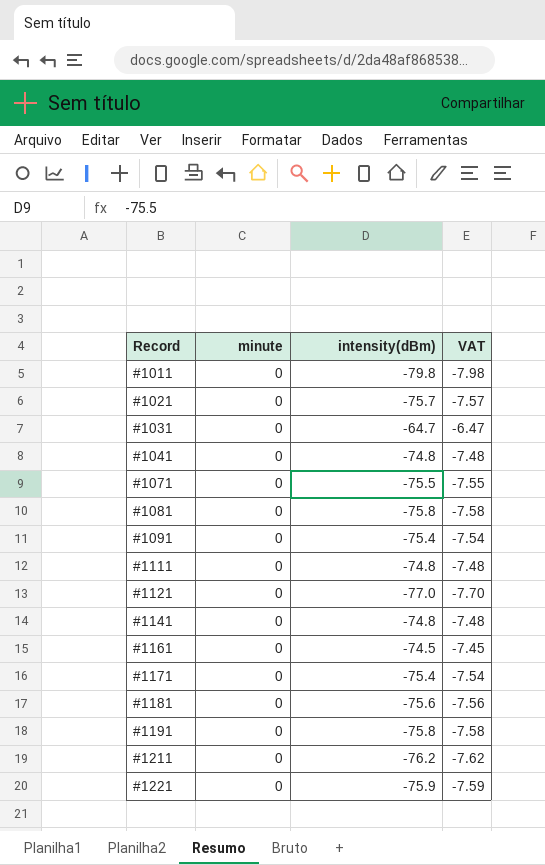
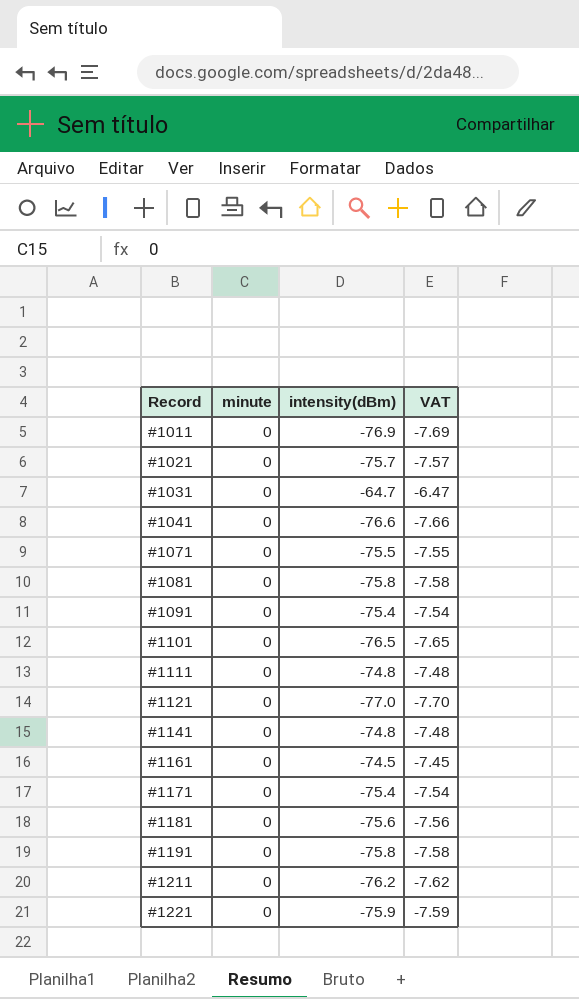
#1011 | intensity(dBm): -79.8 -> -76.9
#1011 | VAT: -7.98 -> -7.69
#1041 | intensity(dBm): -74.8 -> -76.6
#1041 | VAT: -7.48 -> -7.66
row #1101: none -> 0 | -76.5 | -7.65

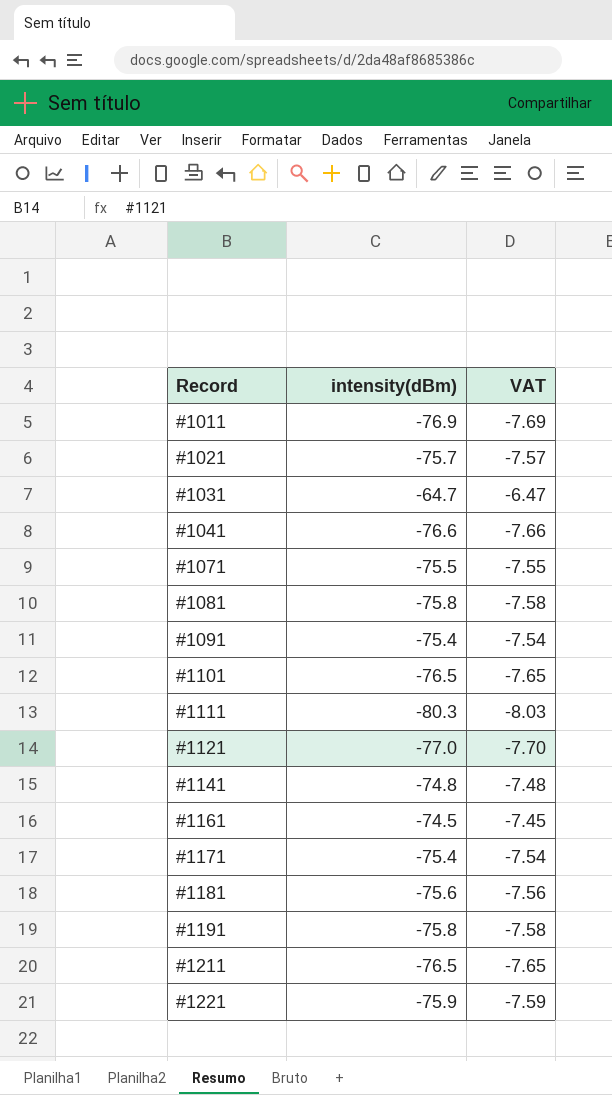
column minute | position: 2 -> none
#1111 | intensity(dBm): -74.8 -> -80.3
#1111 | VAT: -7.48 -> -8.03
#1211 | intensity(dBm): -76.2 -> -76.5
#1211 | VAT: -7.62 -> -7.65

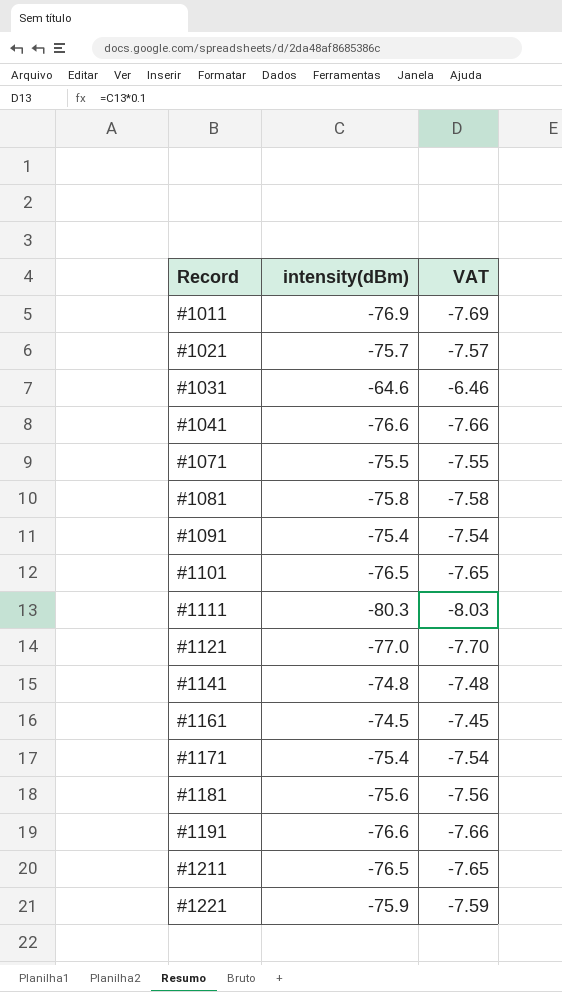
#1031 | intensity(dBm): -64.7 -> -64.6
#1031 | VAT: -6.47 -> -6.46
#1191 | intensity(dBm): -75.8 -> -76.6
#1191 | VAT: -7.58 -> -7.66

